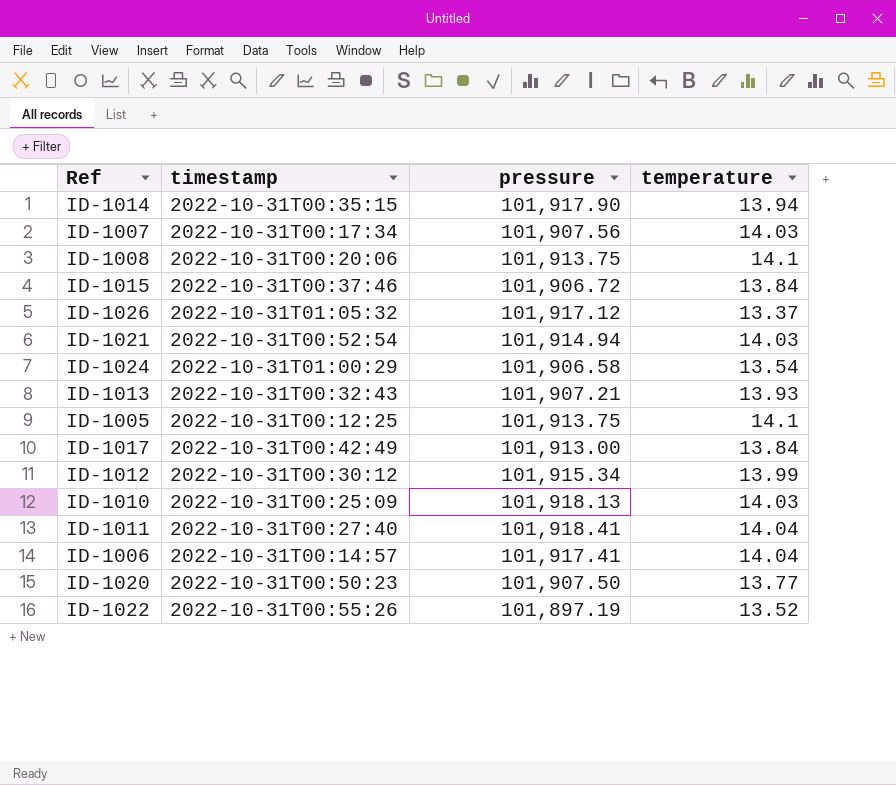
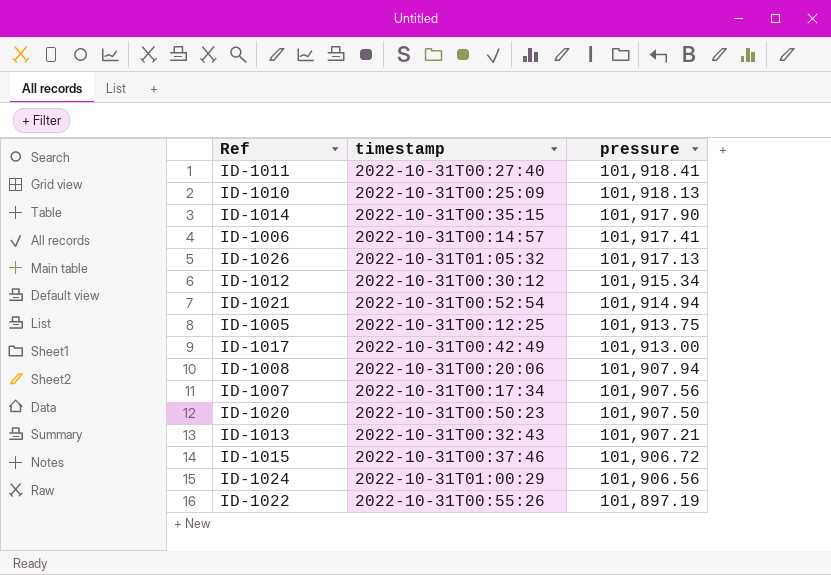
row order: none -> pressure descending
column temperature | position: 4 -> none
ID-1026 | pressure: 101,917.12 -> 101,917.13
ID-1008 | pressure: 101,913.75 -> 101,907.94
ID-1024 | pressure: 101,906.58 -> 101,906.56

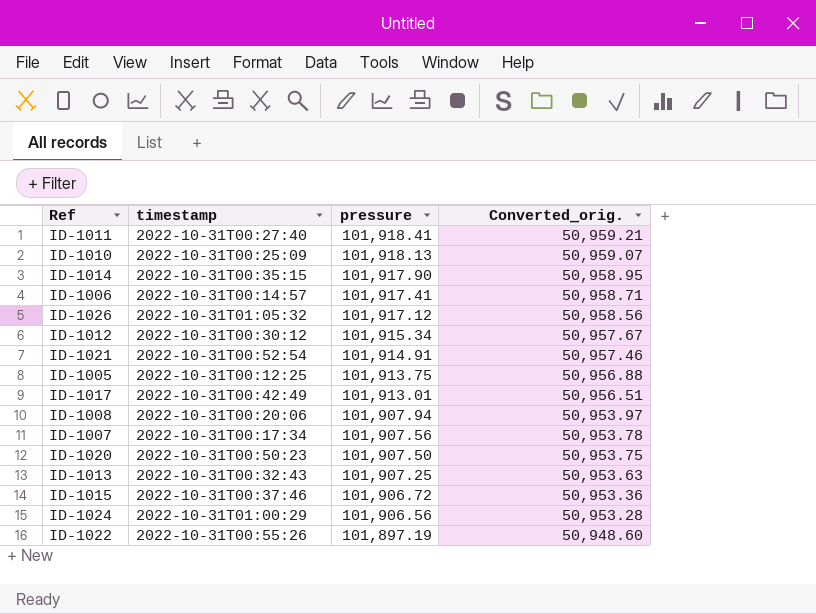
column Converted_orig. | formula: none -> [pressure] * 0.5
ID-1026 | pressure: 101,917.13 -> 101,917.12
ID-1021 | pressure: 101,914.94 -> 101,914.91
ID-1017 | pressure: 101,913.00 -> 101,913.01
ID-1013 | pressure: 101,907.21 -> 101,907.25

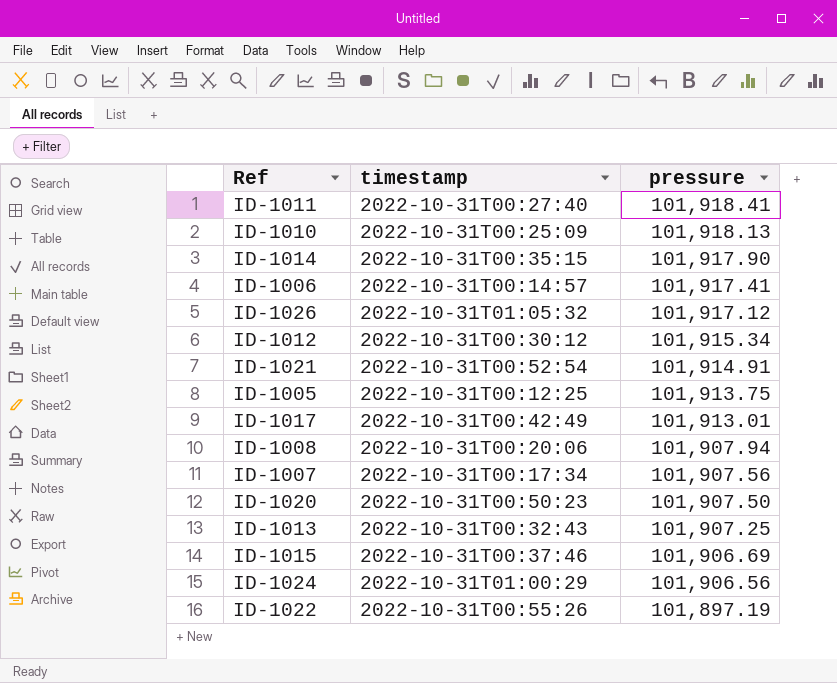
column Converted_orig. | formula: [pressure] * 0.5 -> none
ID-1015 | pressure: 101,906.72 -> 101,906.69

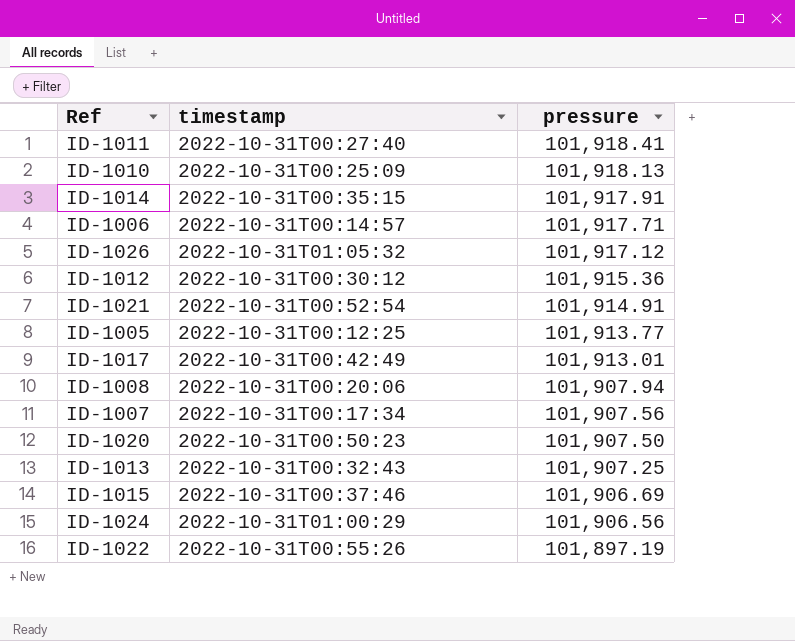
ID-1014 | pressure: 101,917.90 -> 101,917.91
ID-1006 | pressure: 101,917.41 -> 101,917.71
ID-1012 | pressure: 101,915.34 -> 101,915.36
ID-1005 | pressure: 101,913.75 -> 101,913.77

